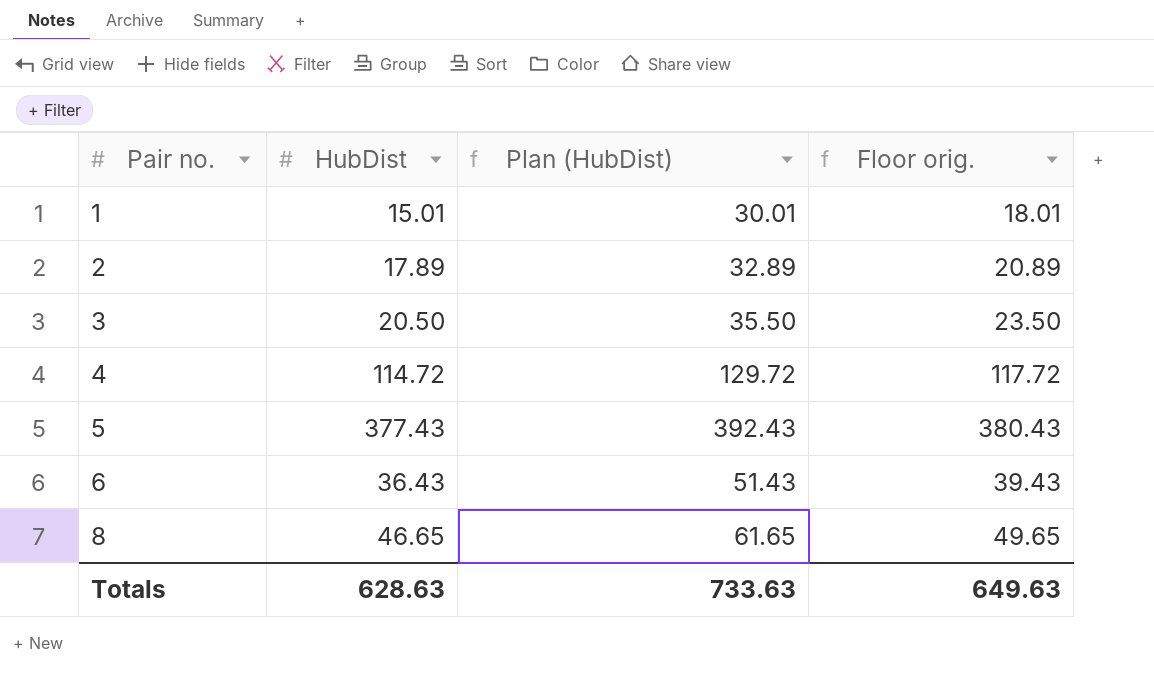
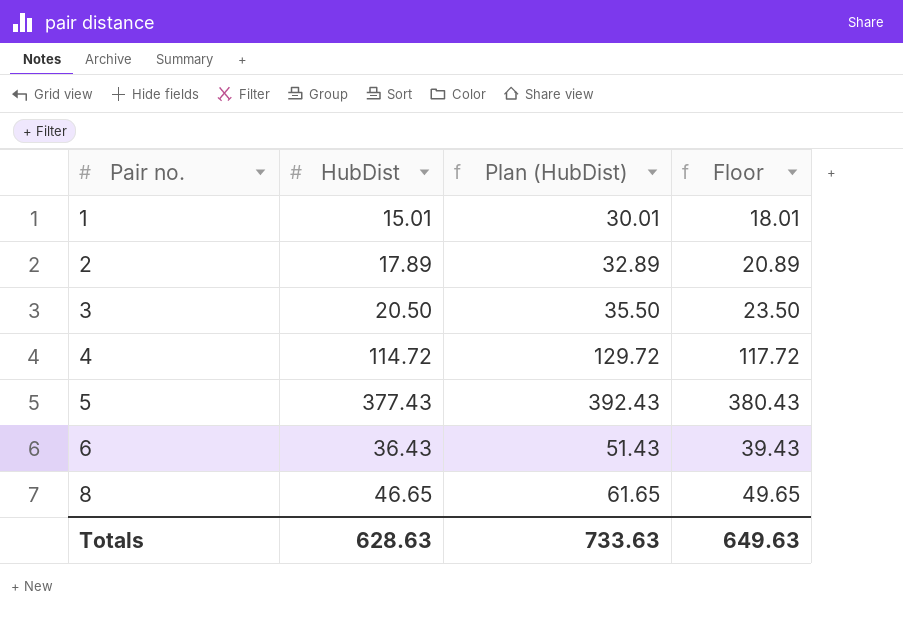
column name: Floor orig. -> Floor

